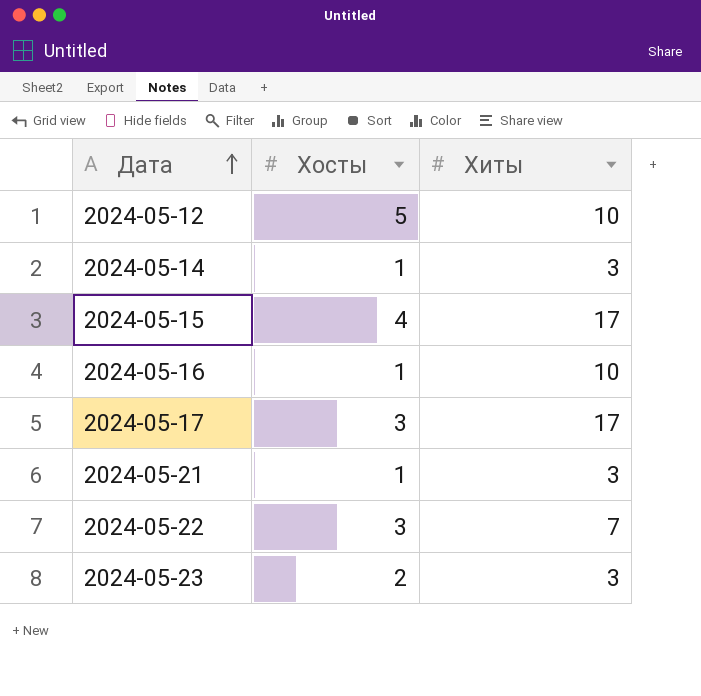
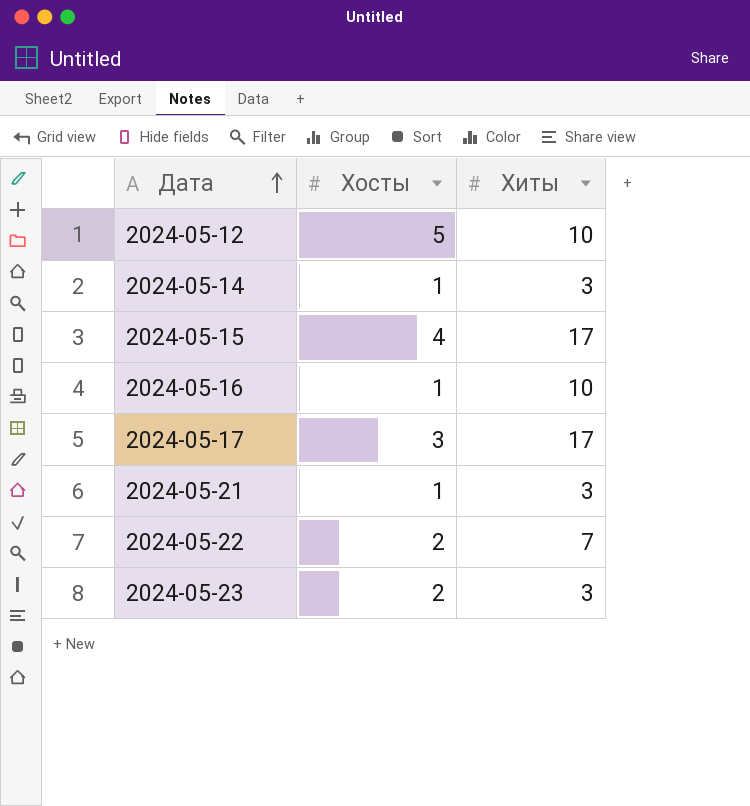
2024-05-22 | Хосты: 3 -> 2

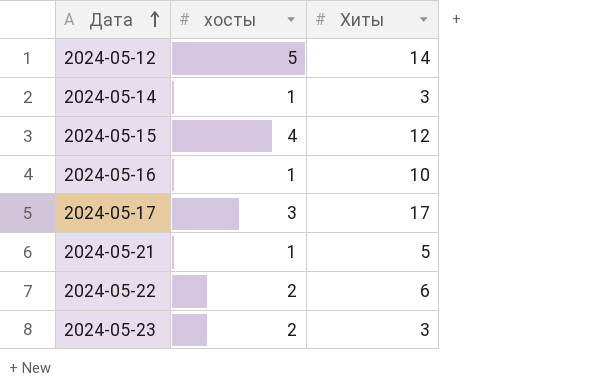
column name: Хосты -> хосты
2024-05-12 | Хиты: 10 -> 14
2024-05-15 | Хиты: 17 -> 12
2024-05-21 | Хиты: 3 -> 5
2024-05-22 | Хиты: 7 -> 6

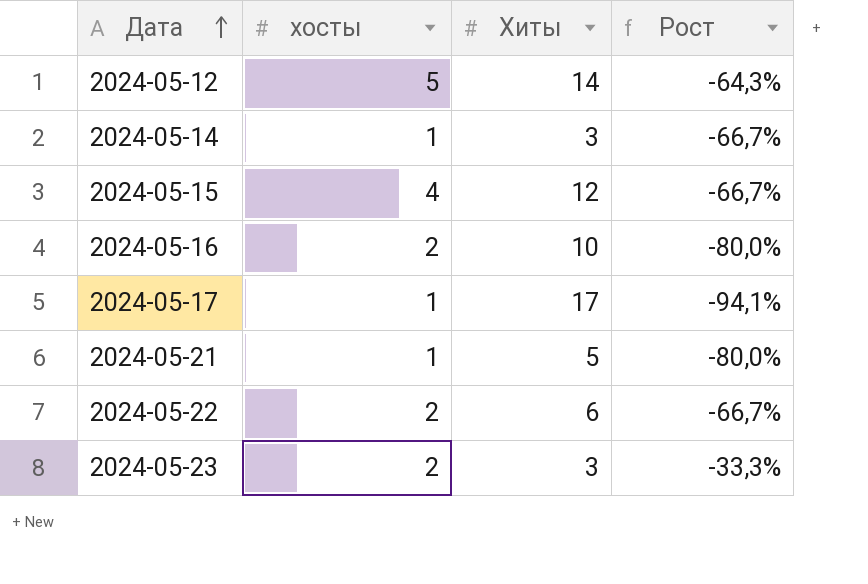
column Рост | formula: none -> ([хосты] - [Хиты]) / [Хиты]
2024-05-16 | хосты: 1 -> 2
2024-05-17 | хосты: 3 -> 1

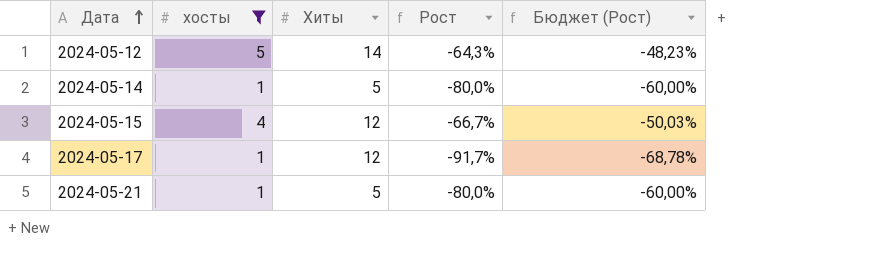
filter: none -> хосты != 2
column Бюджет (Рост) | formula: none -> [Рост] * 0,75
2024-05-14 | Хиты: 3 -> 5
2024-05-14 | Рост: -66,7% -> -80,0%
2024-05-17 | Хиты: 17 -> 12
2024-05-17 | Рост: -94,1% -> -91,7%

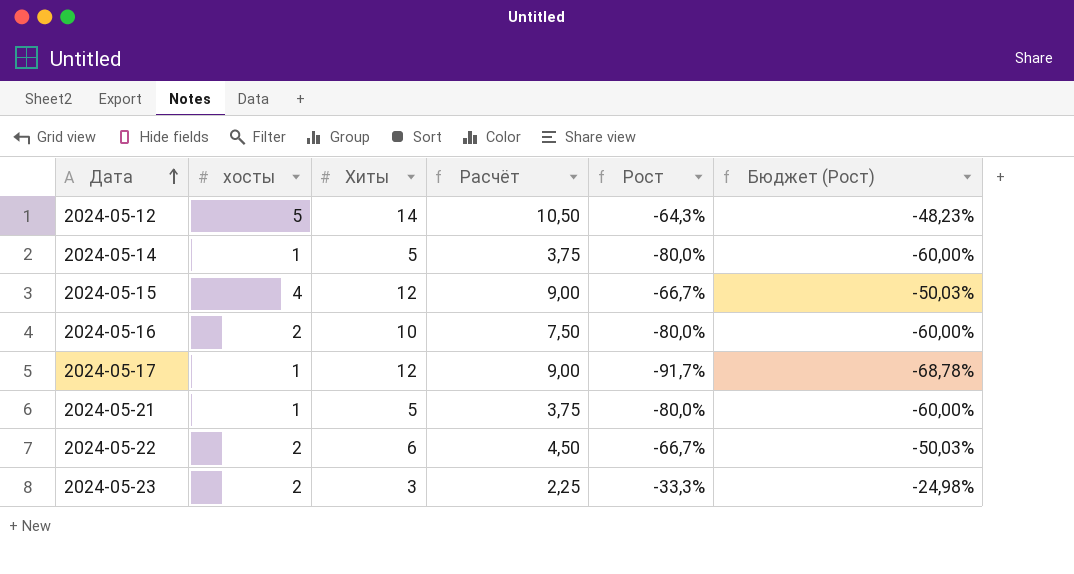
filter: хосты != 2 -> none
column Расчёт | formula: none -> [Хиты] * 0,75

